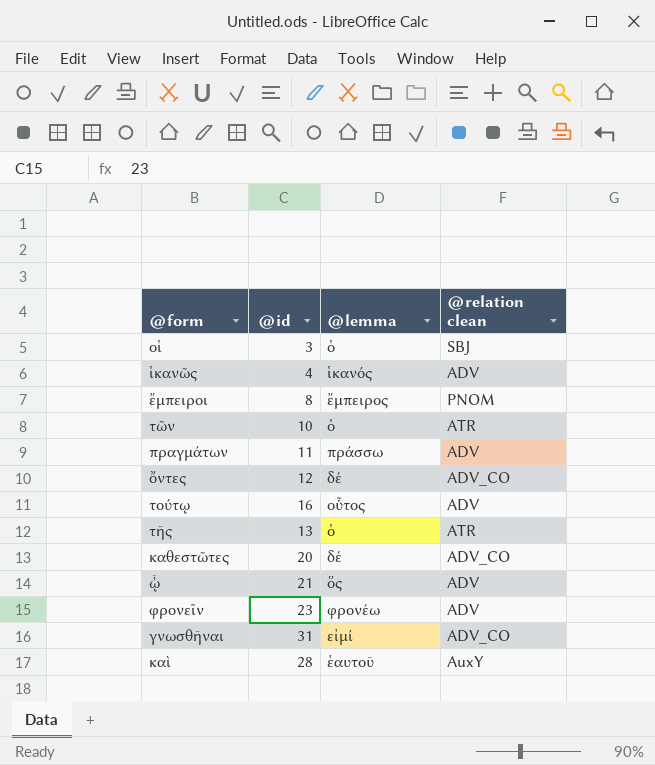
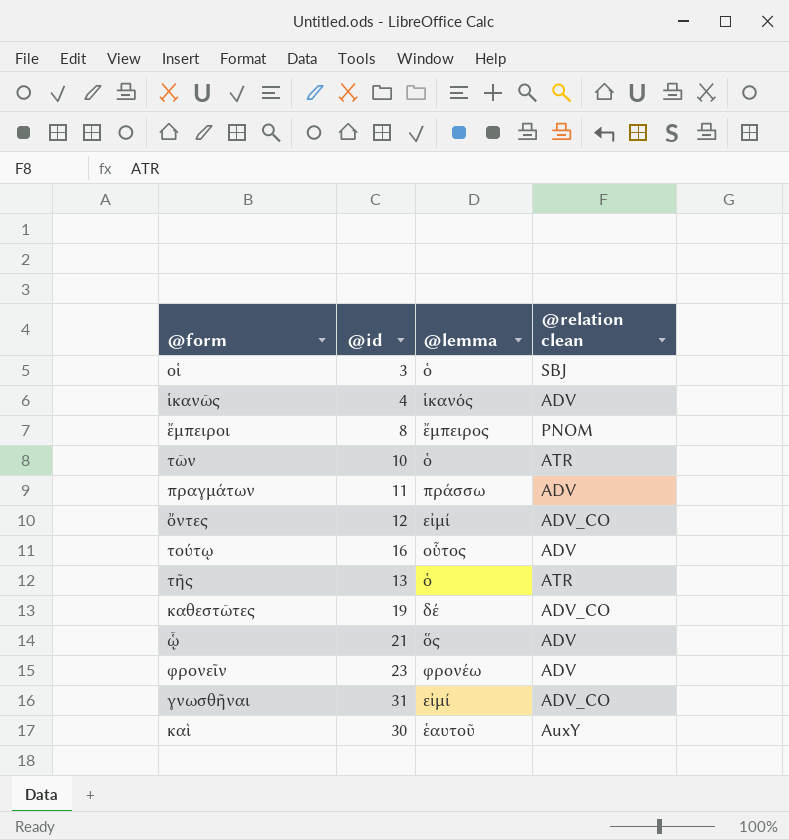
ὄντες | @lemma: δέ -> εἰμί
καθεστῶτες | @id: 20 -> 19
καὶ | @id: 28 -> 30

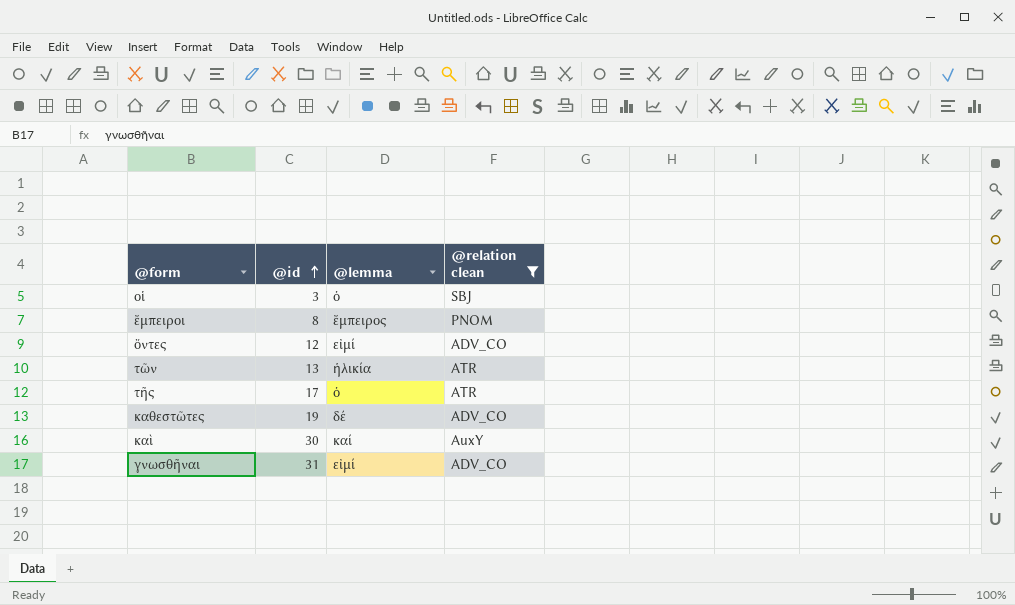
filter: none -> @relation clean != ADV
row order: none -> @id ascending
τῶν | @id: 10 -> 13
τῶν | @lemma: ὁ -> ἡλικία
τῆς | @id: 13 -> 17
καὶ | @lemma: ἑαυτοῦ -> καί

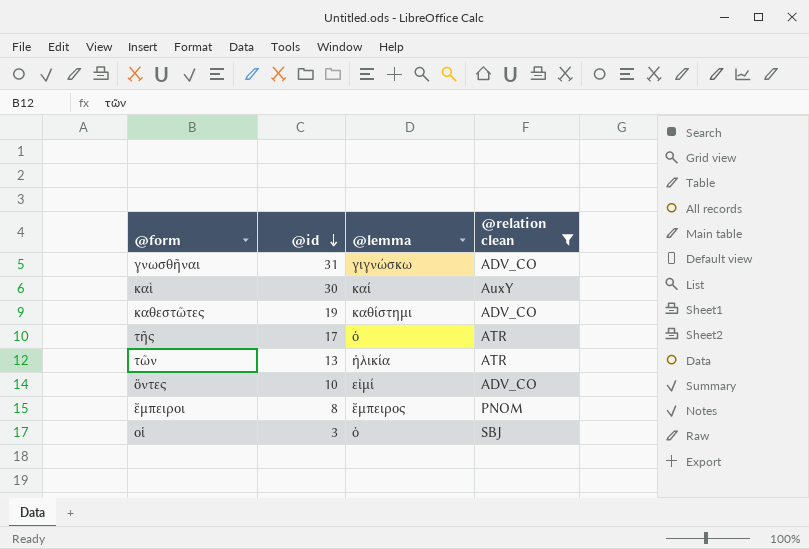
row order: @id ascending -> @id descending
γνωσθῆναι | @lemma: εἰμί -> γιγνώσκω
καθεστῶτες | @lemma: δέ -> καθίστημι
ὄντες | @id: 12 -> 10

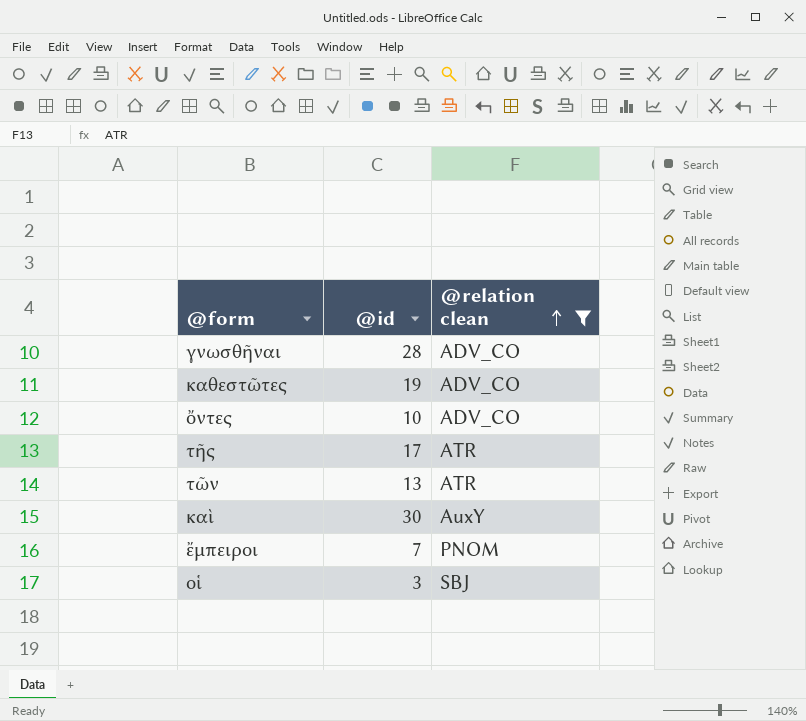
row order: @id descending -> @relation clean ascending
column @lemma | position: 3 -> none
γνωσθῆναι | @id: 31 -> 28
ἔμπειροι | @id: 8 -> 7

